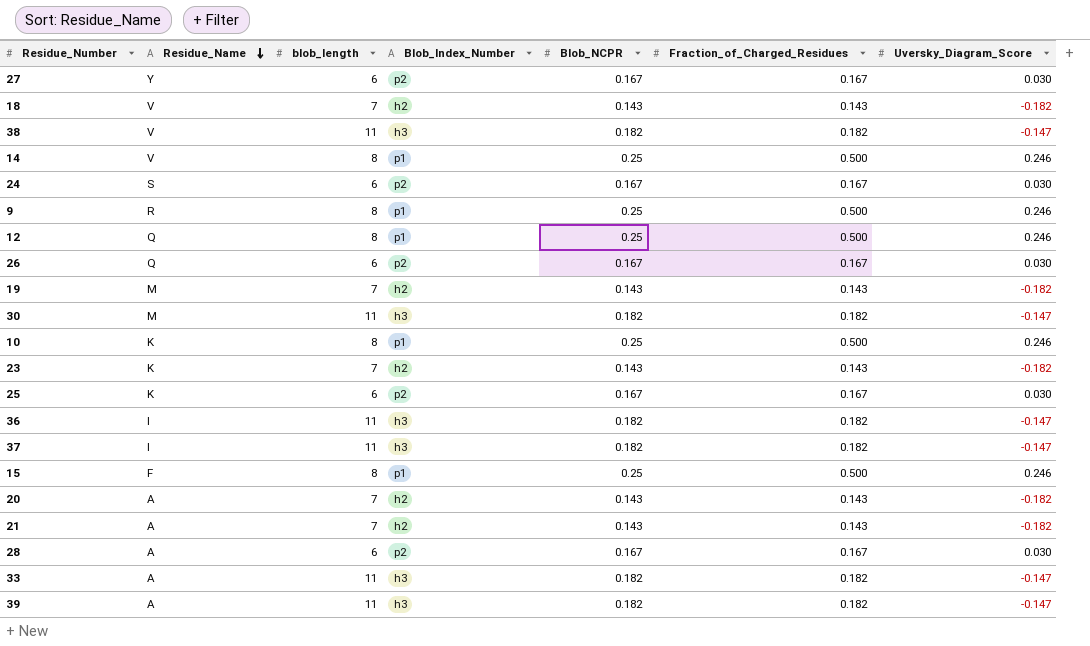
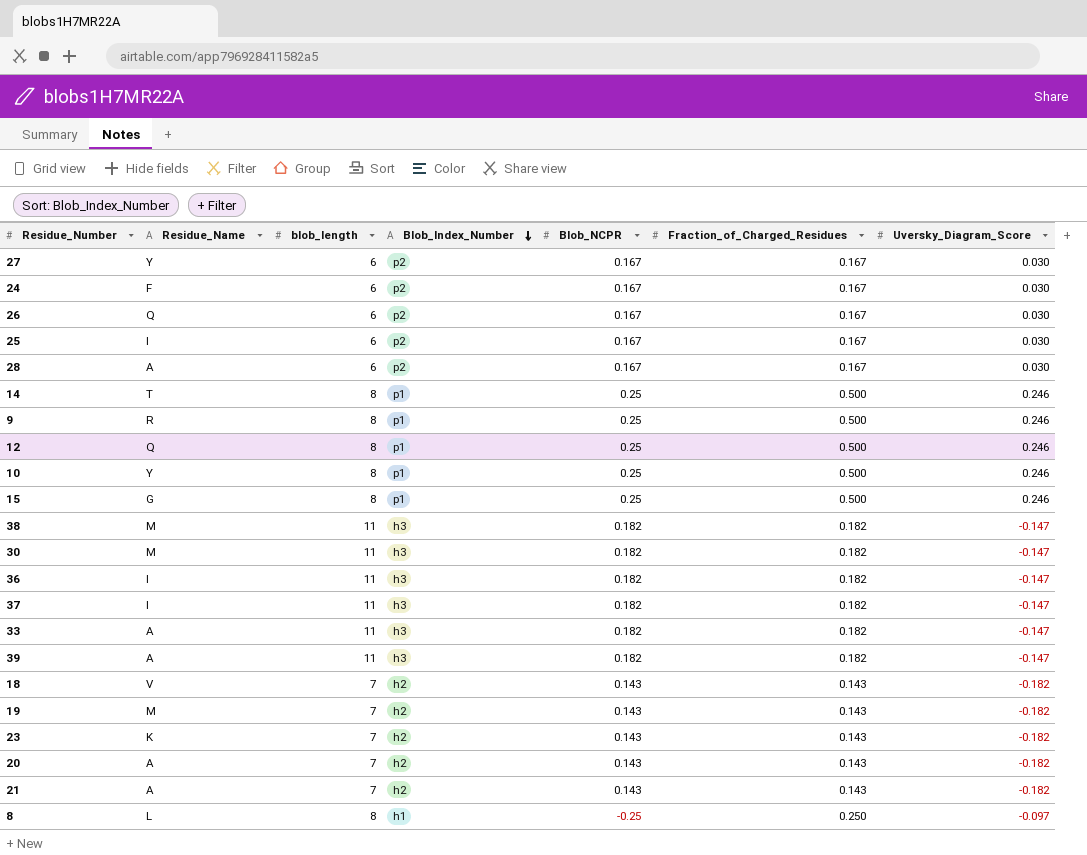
row order: Residue_Name descending -> Blob_Index_Number descending
24 | Residue_Name: S -> F
25 | Residue_Name: K -> I
14 | Residue_Name: V -> T
10 | Residue_Name: K -> Y
15 | Residue_Name: F -> G
38 | Residue_Name: V -> M
row 8: none -> L | 8 | h1 | -0.25 | 0.250 | -0.097

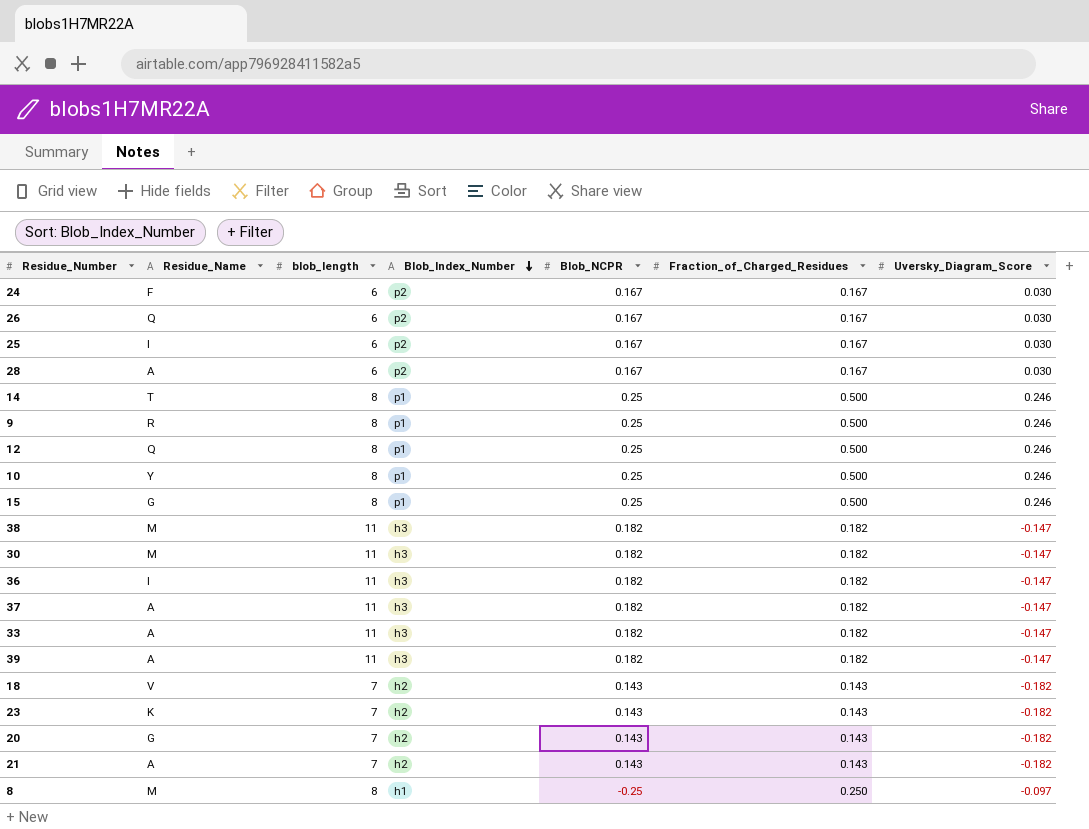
row 27: Y | 6 | p2 | 0.167 | 0.167 | 0.030 -> none
row 19: M | 7 | h2 | 0.143 | 0.143 | -0.182 -> none
37 | Residue_Name: I -> A
20 | Residue_Name: A -> G
8 | Residue_Name: L -> M

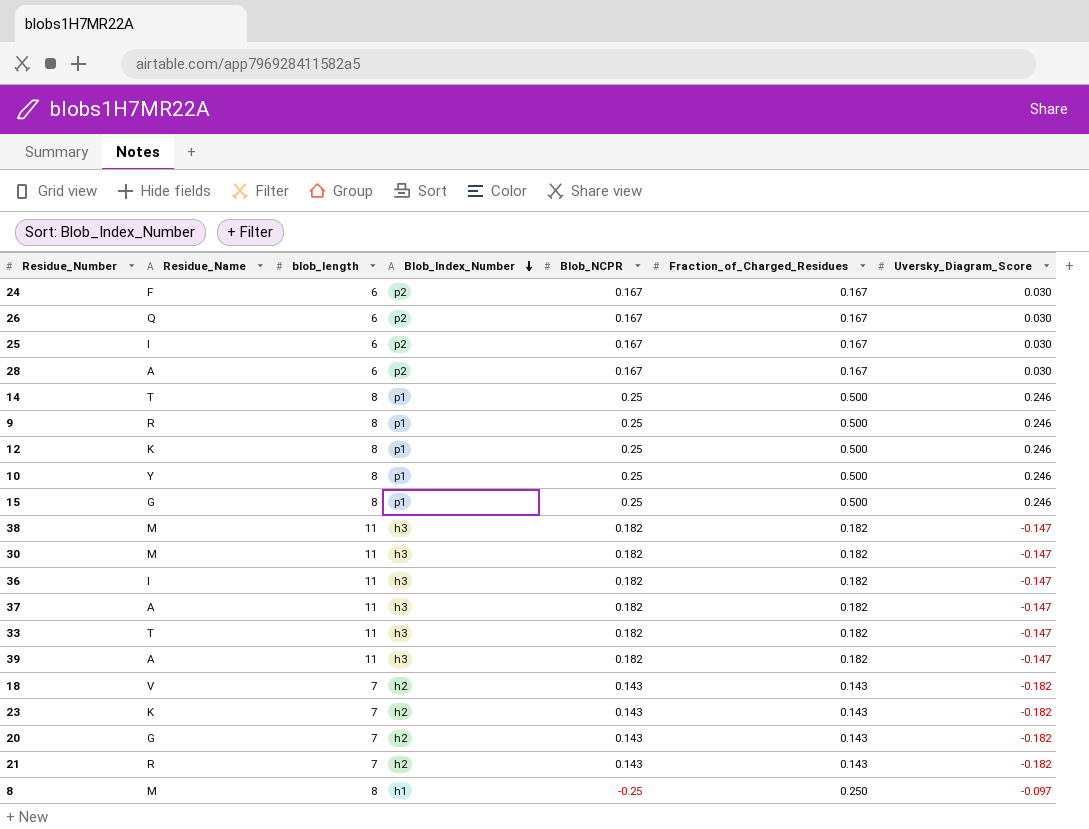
12 | Residue_Name: Q -> K
33 | Residue_Name: A -> T
21 | Residue_Name: A -> R

